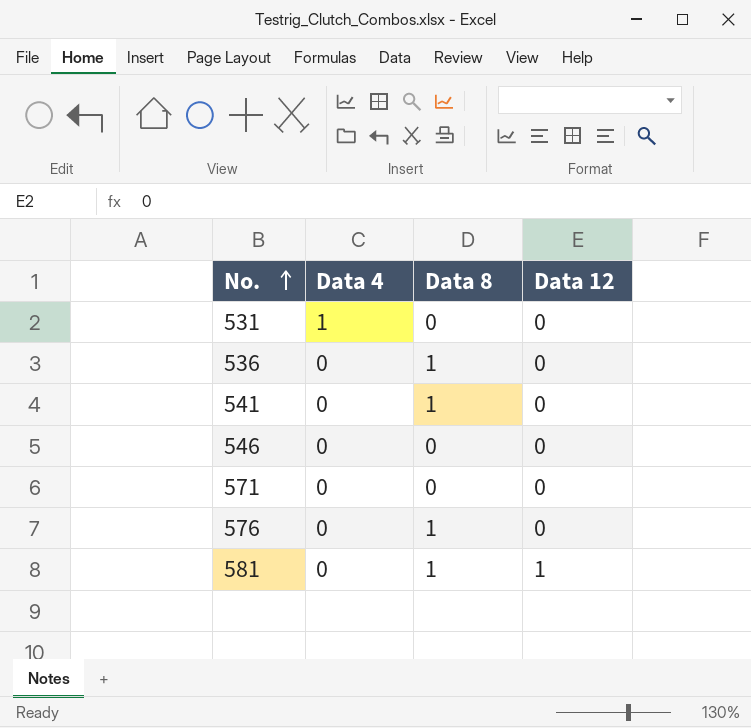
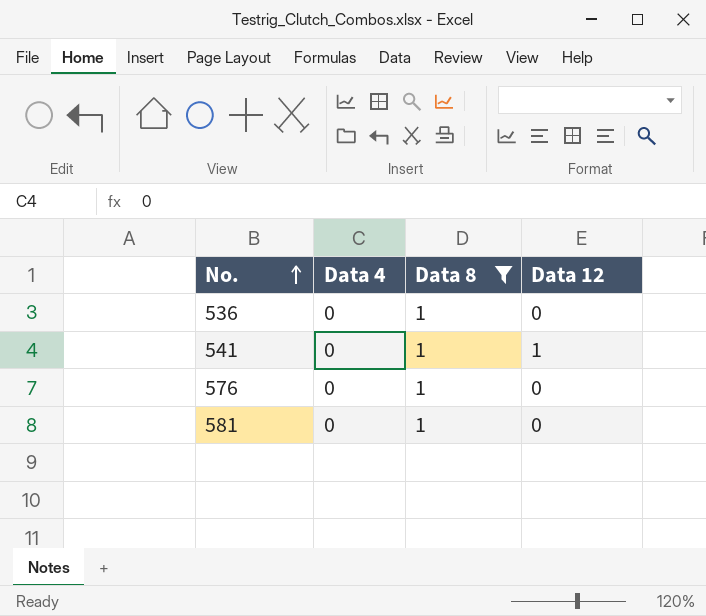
filter: none -> Data 8 = 1
541 | Data 12: 0 -> 1
581 | Data 12: 1 -> 0

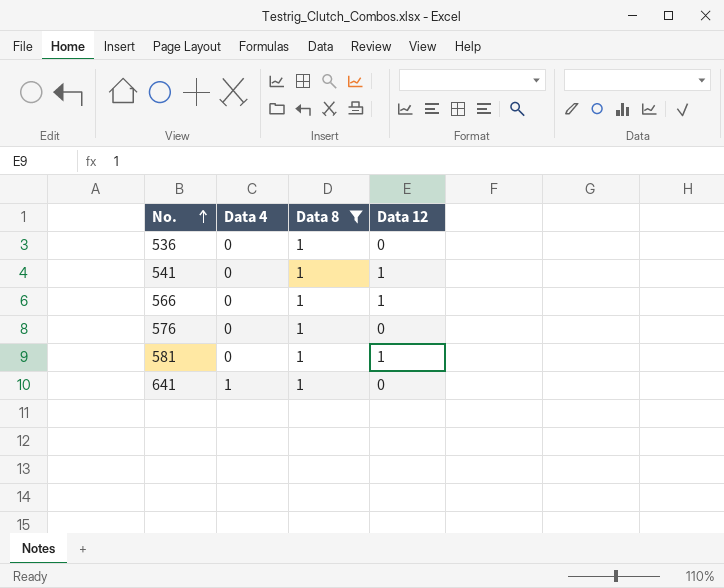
row 566: none -> 0 | 1 | 1
581 | Data 12: 0 -> 1
row 641: none -> 1 | 1 | 0

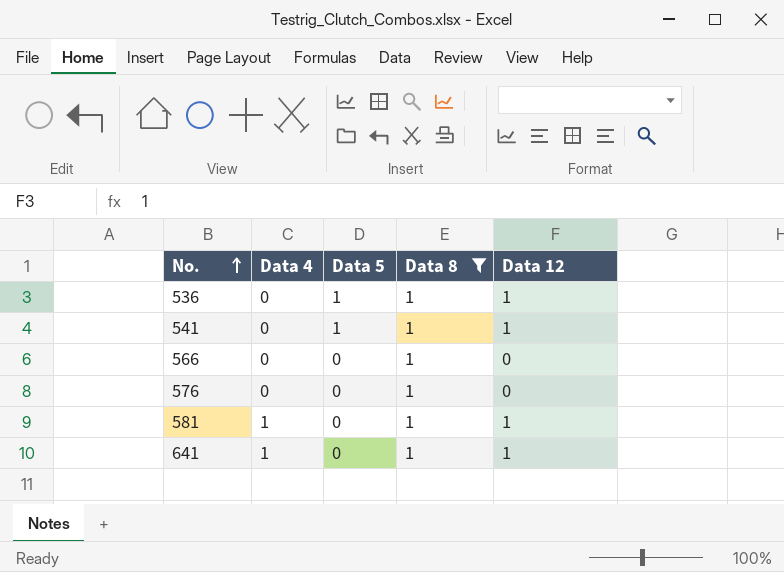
column Data 5 | position: none -> 3
536 | Data 12: 0 -> 1
566 | Data 12: 1 -> 0
581 | Data 4: 0 -> 1
641 | Data 12: 0 -> 1

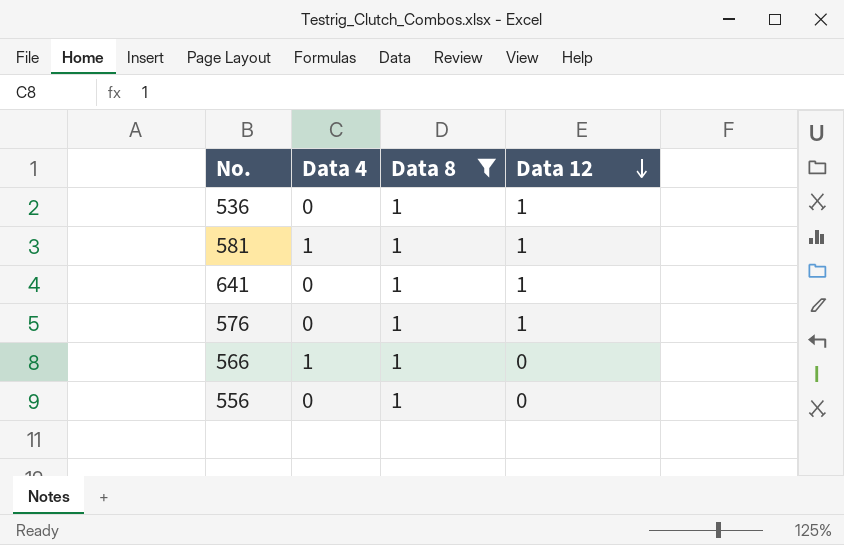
row order: No. ascending -> Data 12 descending
column Data 5 | position: 3 -> none
row 541: 0 | 1 | 1 | 1 -> none
641 | Data 4: 1 -> 0
576 | Data 12: 0 -> 1
566 | Data 4: 0 -> 1
row 556: none -> 0 | 1 | 0

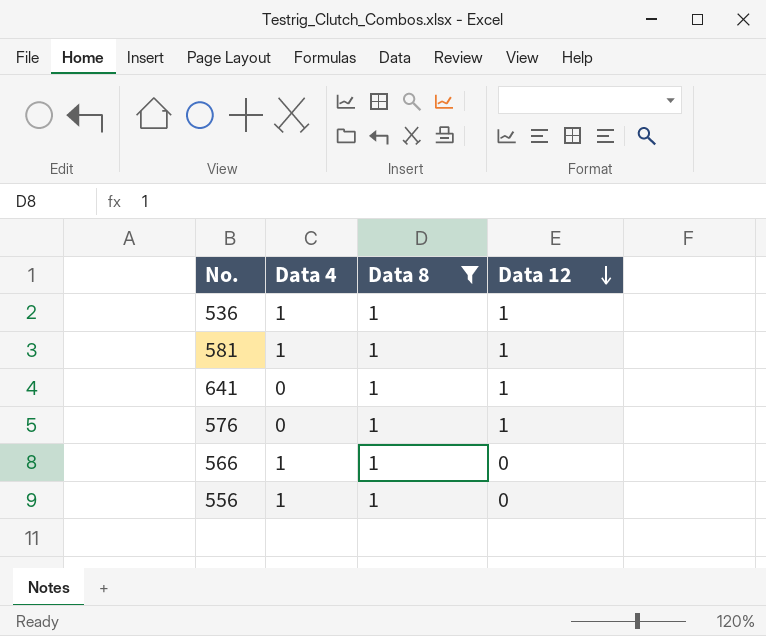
536 | Data 4: 0 -> 1
556 | Data 4: 0 -> 1

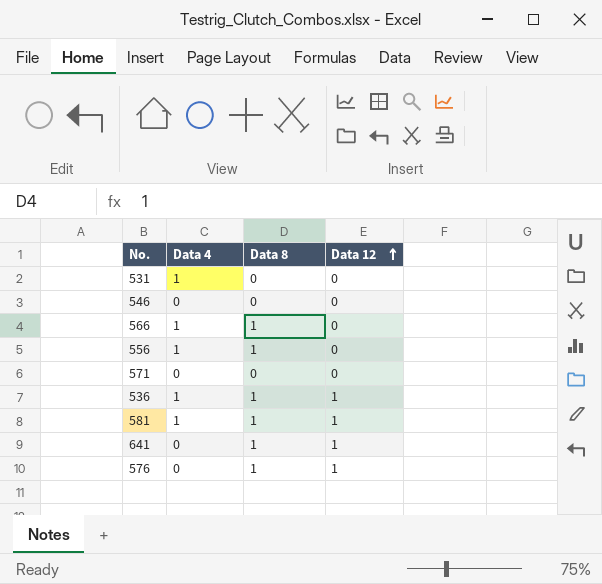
filter: Data 8 = 1 -> none
row order: Data 12 descending -> Data 12 ascending

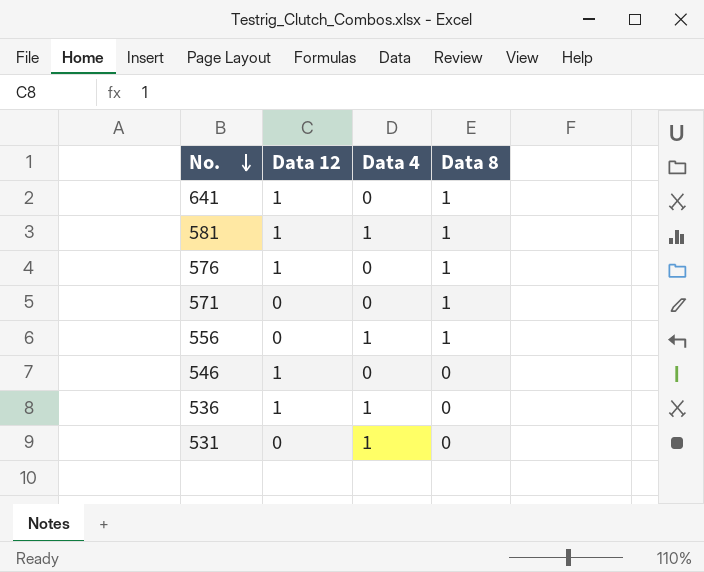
row order: Data 12 ascending -> No. descending
column Data 12 | position: 4 -> 2
row 566: 1 | 1 | 0 -> none
571 | Data 8: 0 -> 1
546 | Data 12: 0 -> 1
536 | Data 8: 1 -> 0

